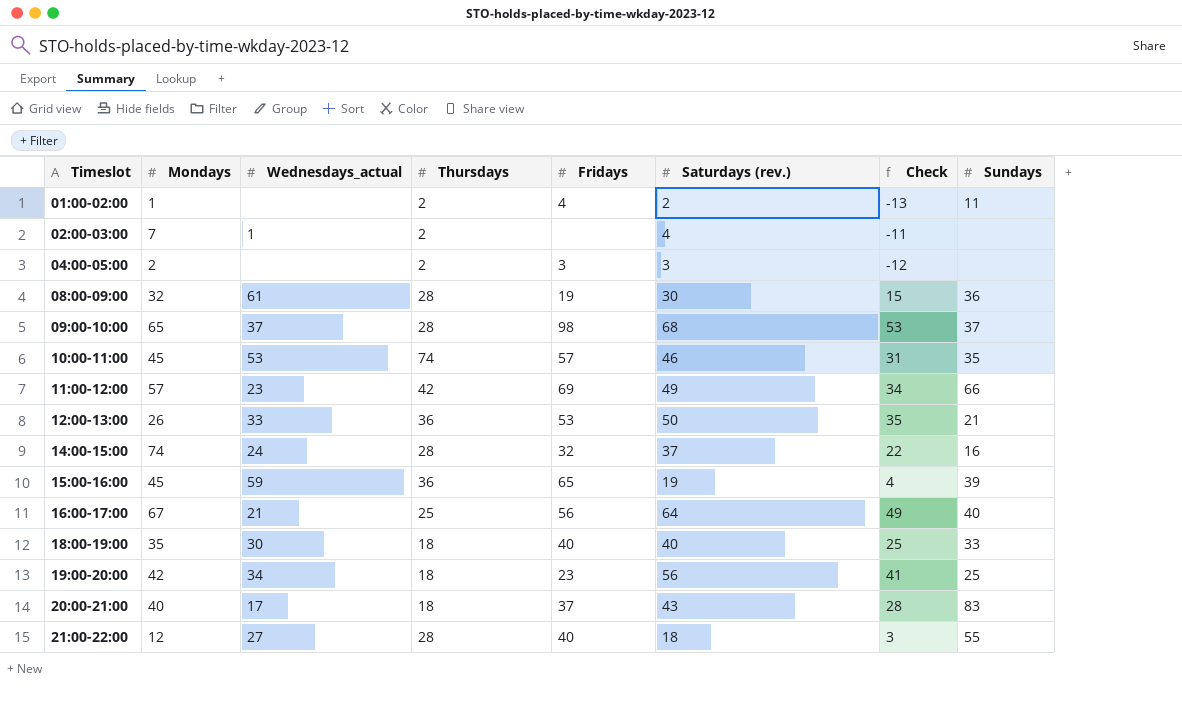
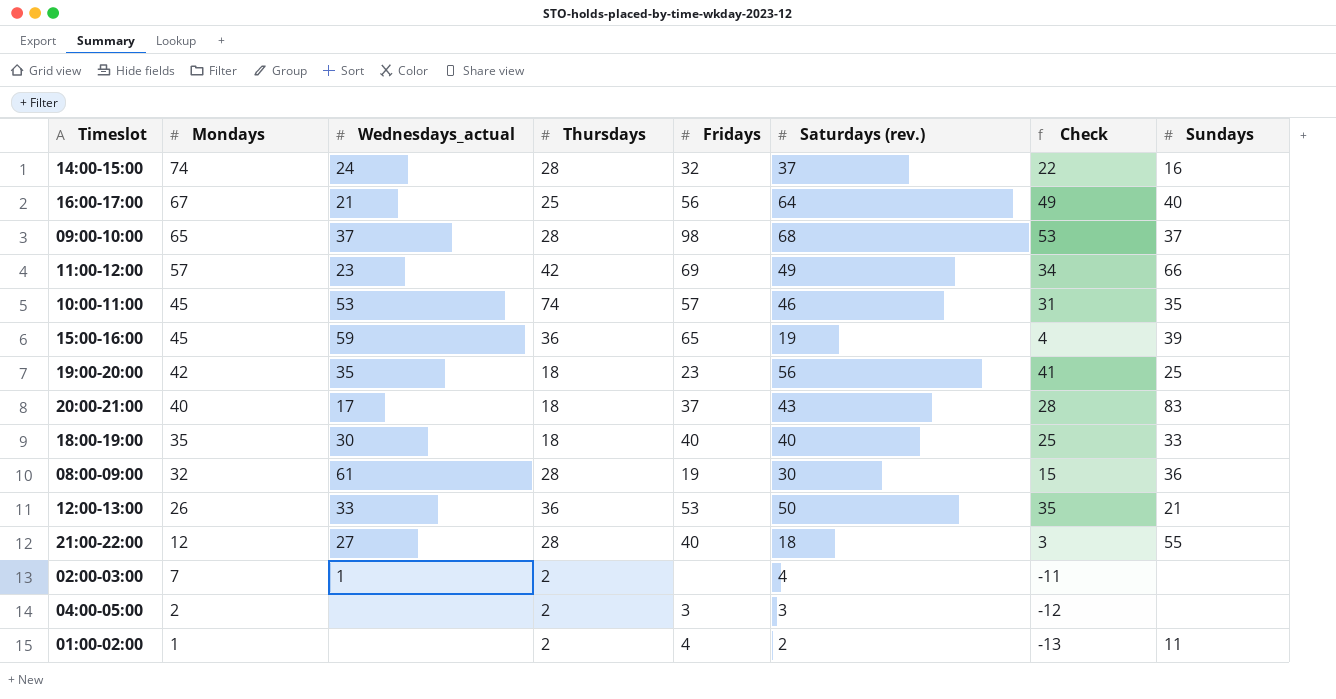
row order: Timeslot ascending -> Mondays descending
19:00-20:00 | Wednesdays_actual: 34 -> 35

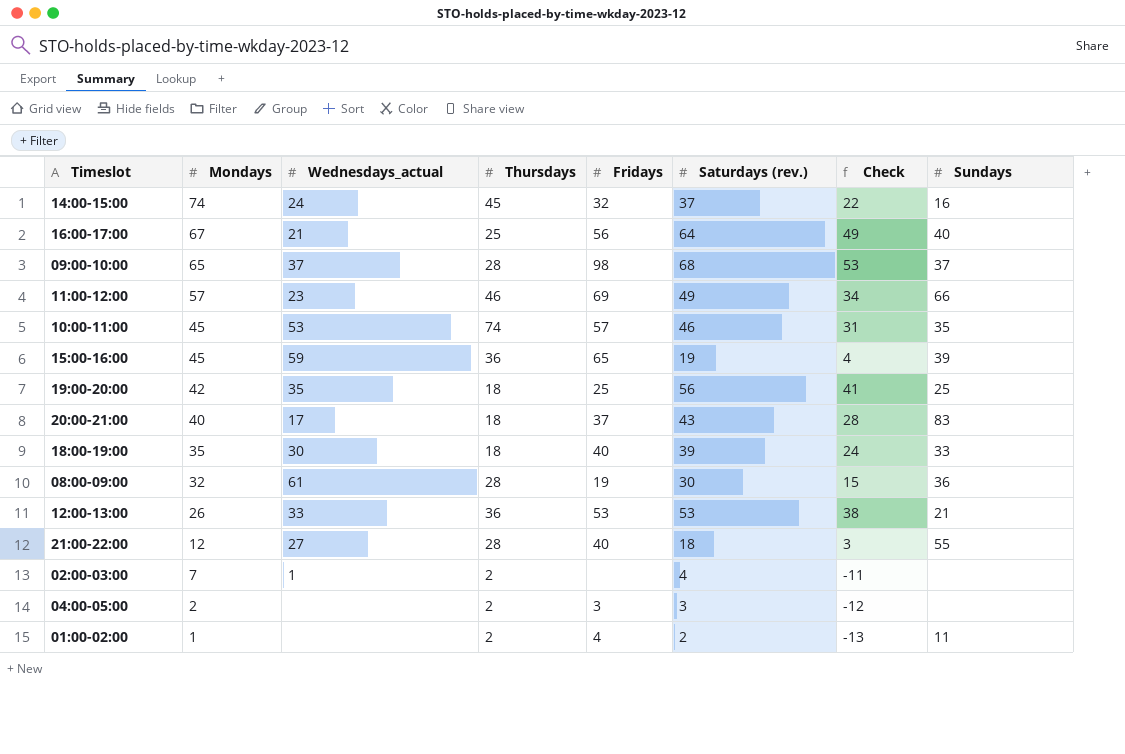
14:00-15:00 | Thursdays: 28 -> 45
11:00-12:00 | Thursdays: 42 -> 46
19:00-20:00 | Fridays: 23 -> 25
18:00-19:00 | Saturdays (rev.): 40 -> 39
18:00-19:00 | Check: 25 -> 24
12:00-13:00 | Saturdays (rev.): 50 -> 53
12:00-13:00 | Check: 35 -> 38

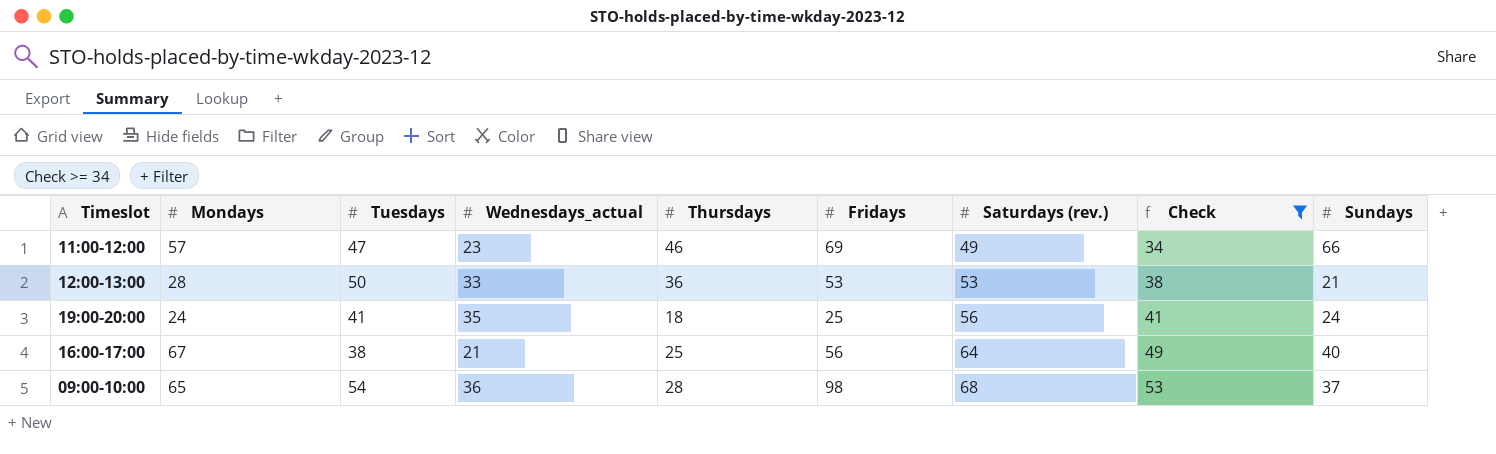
filter: none -> Check >= 34
row order: Mondays descending -> Saturdays (rev.) ascending
column Tuesdays | position: none -> 3
12:00-13:00 | Mondays: 26 -> 28
19:00-20:00 | Mondays: 42 -> 24
19:00-20:00 | Sundays: 25 -> 24
09:00-10:00 | Wednesdays_actual: 37 -> 36

